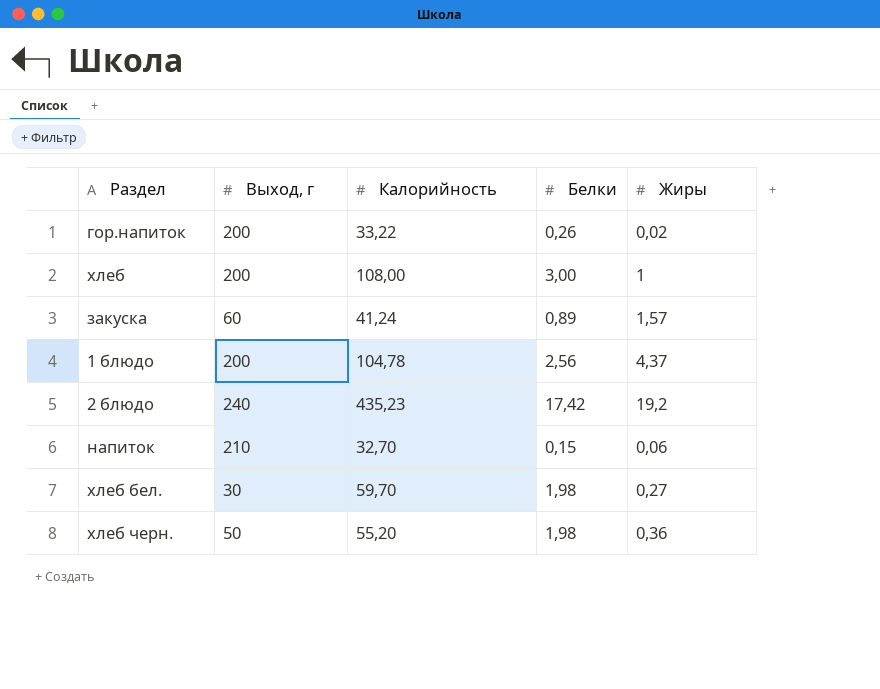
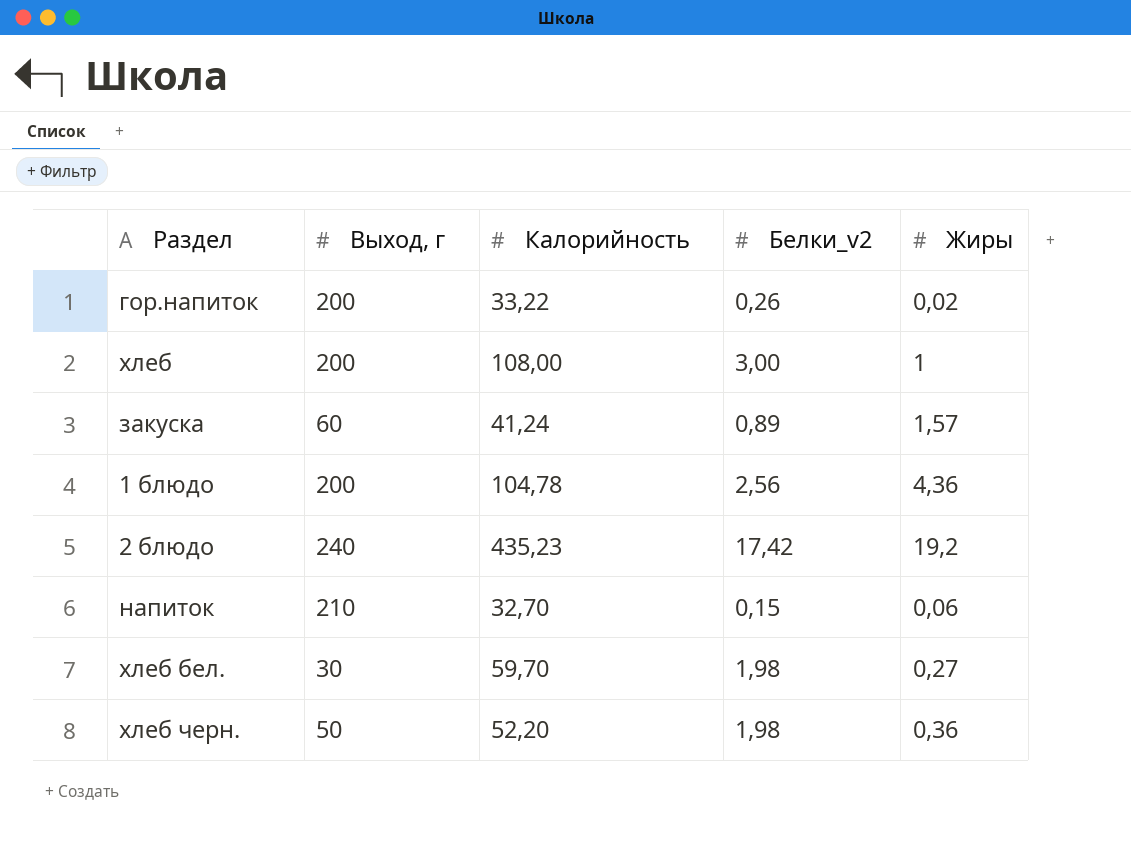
column name: Белки -> Белки_v2
1 блюдо | Жиры: 4,37 -> 4,36
хлеб черн. | Калорийность: 55,20 -> 52,20

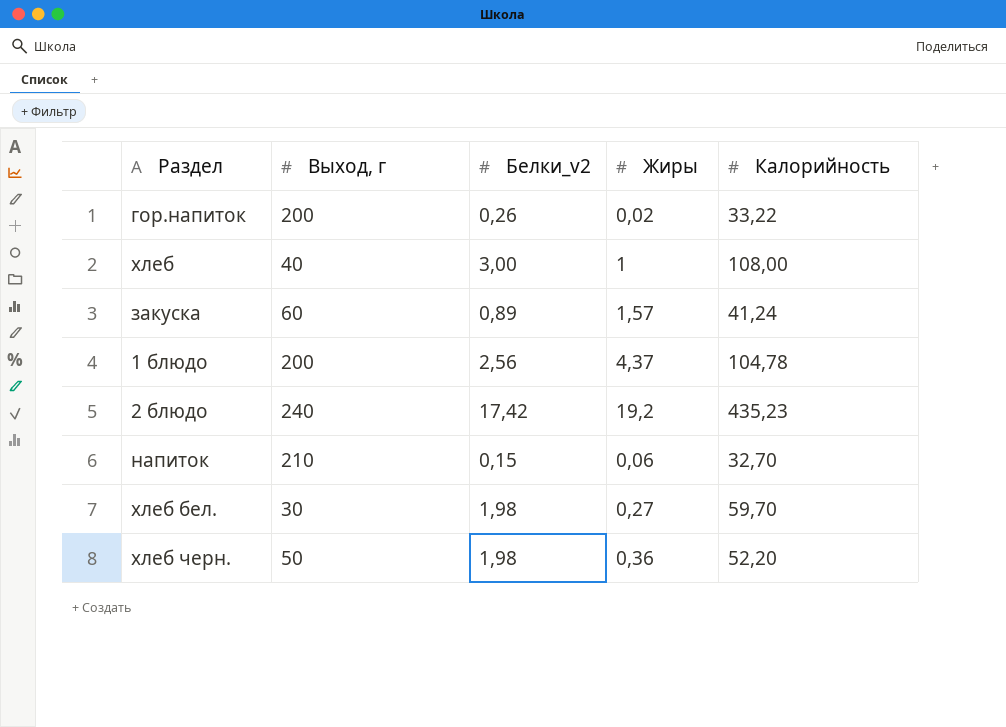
column Калорийность | position: 3 -> 5
хлеб | Выход, г: 200 -> 40
1 блюдо | Жиры: 4,36 -> 4,37

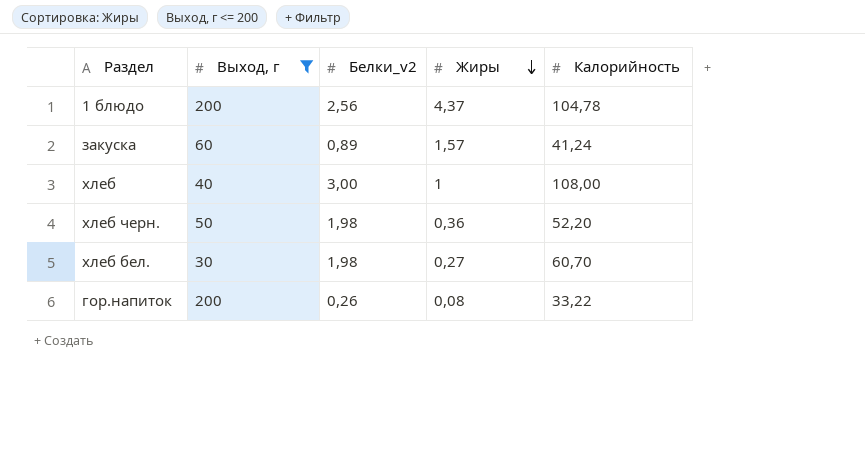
filter: none -> Выход, г <= 200
row order: none -> Жиры descending
хлеб бел. | Калорийность: 59,70 -> 60,70
гор.напиток | Жиры: 0,02 -> 0,08

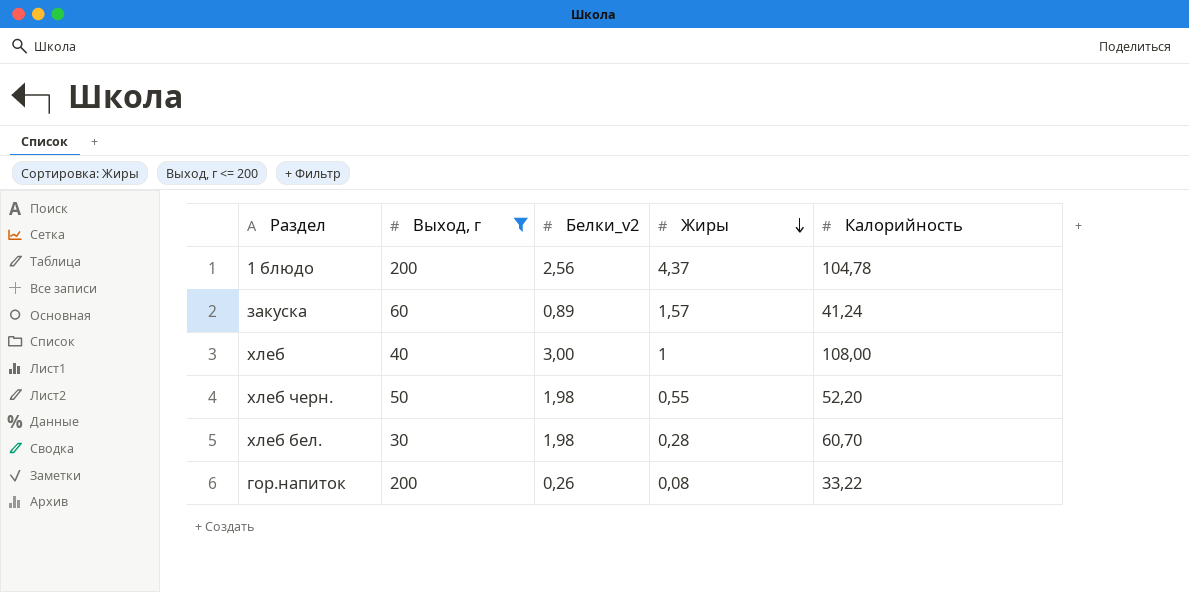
хлеб черн. | Жиры: 0,36 -> 0,55
хлеб бел. | Жиры: 0,27 -> 0,28

